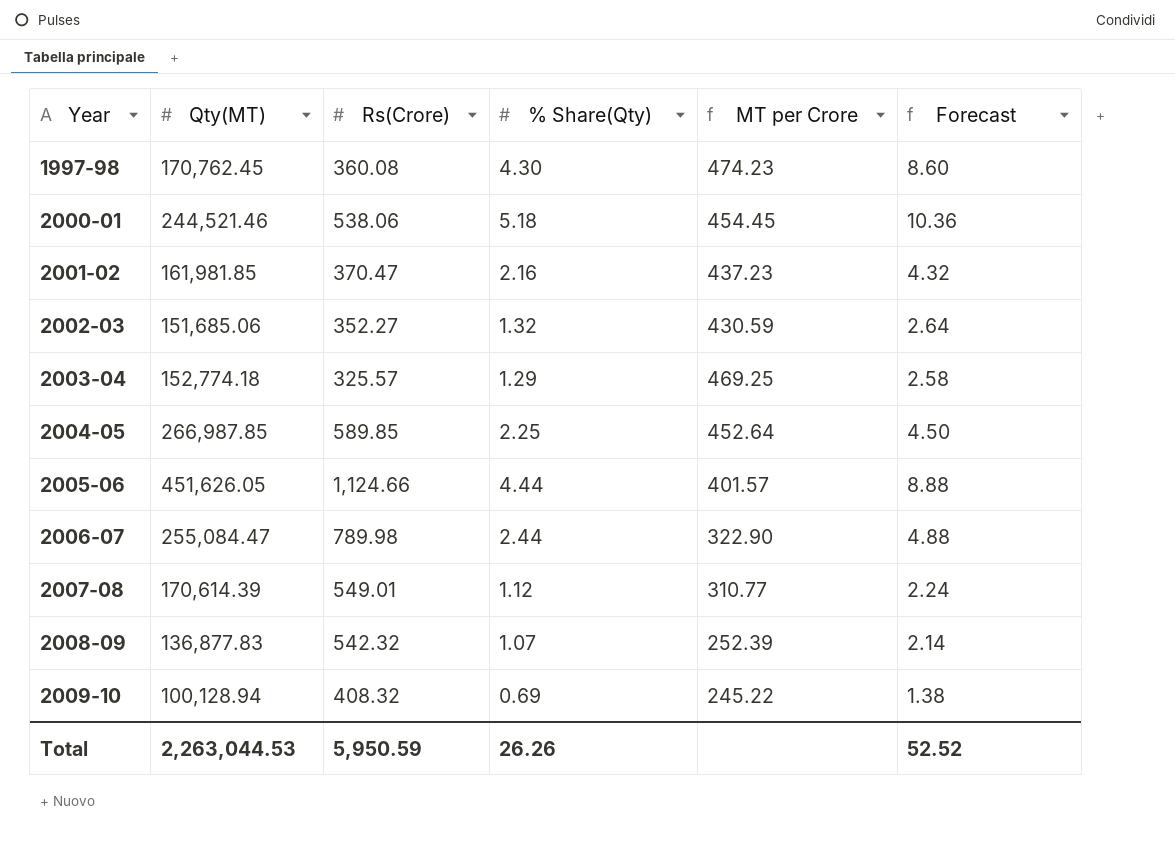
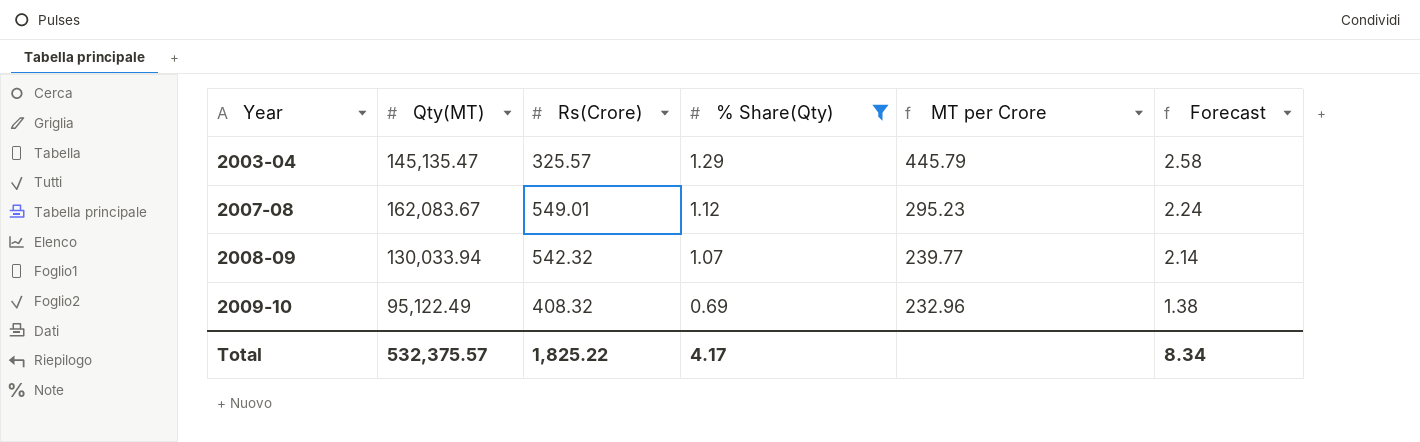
filter: none -> % Share(Qty) <= 1.29
2003-04 | Qty(MT): 152,774.18 -> 145,135.47
2003-04 | MT per Crore: 469.25 -> 445.79
2007-08 | Qty(MT): 170,614.39 -> 162,083.67
2007-08 | MT per Crore: 310.77 -> 295.23
2008-09 | Qty(MT): 136,877.83 -> 130,033.94
2008-09 | MT per Crore: 252.39 -> 239.77
2009-10 | Qty(MT): 100,128.94 -> 95,122.49
2009-10 | MT per Crore: 245.22 -> 232.96
Total | Qty(MT): 2,263,044.53 -> 532,375.57
Total | Rs(Crore): 5,950.59 -> 1,825.22
Total | % Share(Qty): 26.26 -> 4.17
Total | Forecast: 52.52 -> 8.34

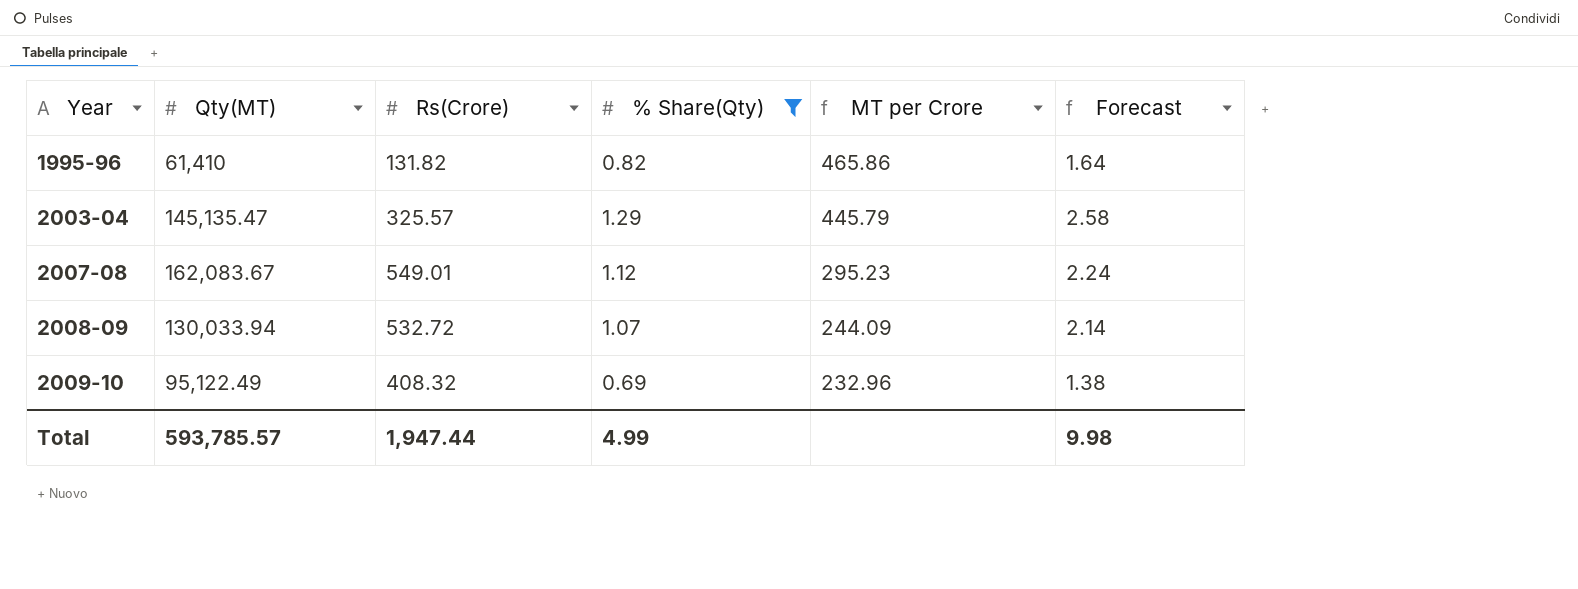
row 1995-96: none -> 61,410 | 131.82 | 0.82 | 465.86 | 1.64
2008-09 | Rs(Crore): 542.32 -> 532.72
2008-09 | MT per Crore: 239.77 -> 244.09
Total | Qty(MT): 532,375.57 -> 593,785.57
Total | Rs(Crore): 1,825.22 -> 1,947.44
Total | % Share(Qty): 4.17 -> 4.99
Total | Forecast: 8.34 -> 9.98

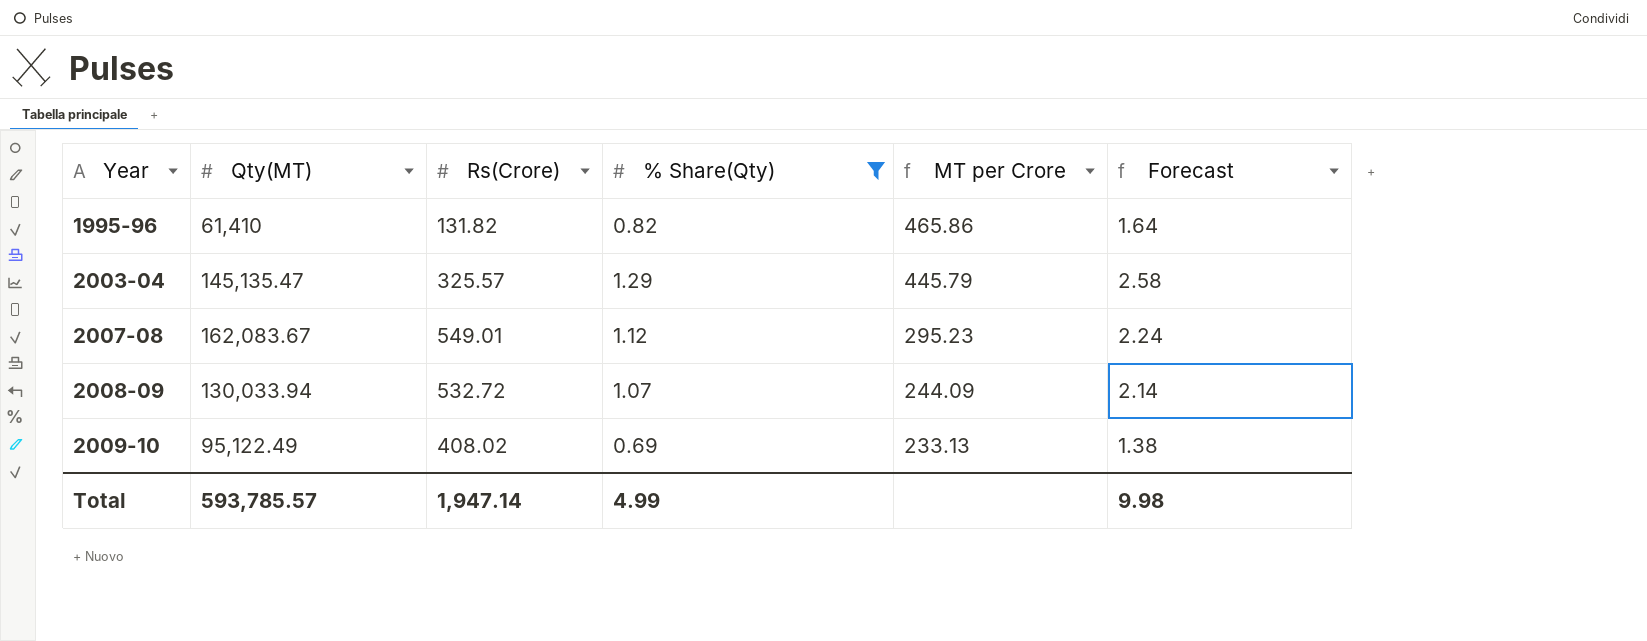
2009-10 | Rs(Crore): 408.32 -> 408.02
2009-10 | MT per Crore: 232.96 -> 233.13
Total | Rs(Crore): 1,947.44 -> 1,947.14

